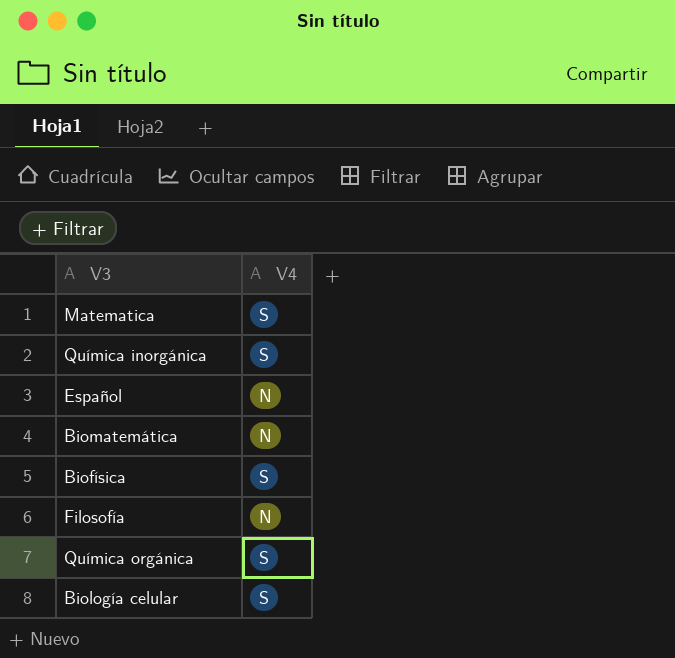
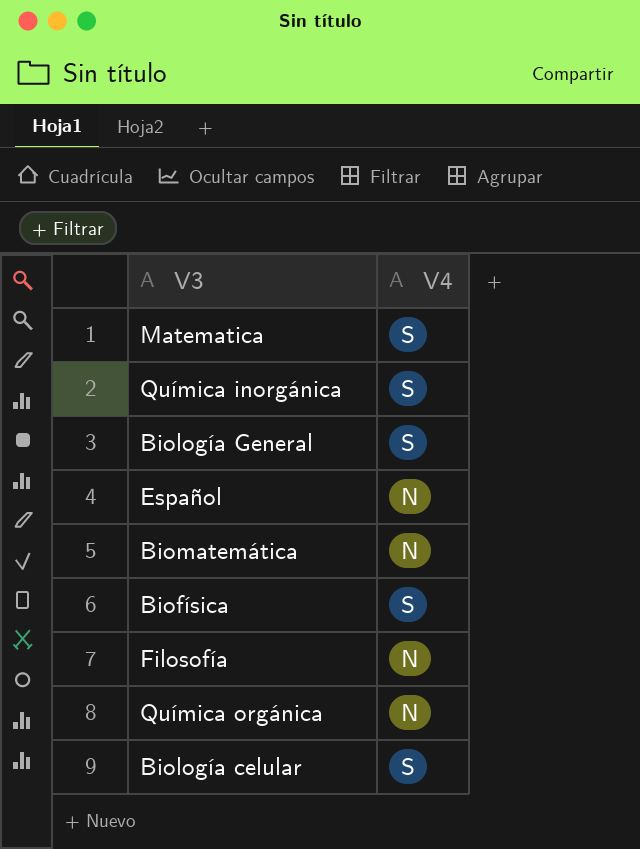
row Biología General: none -> S
Química orgánica | V4: S -> N

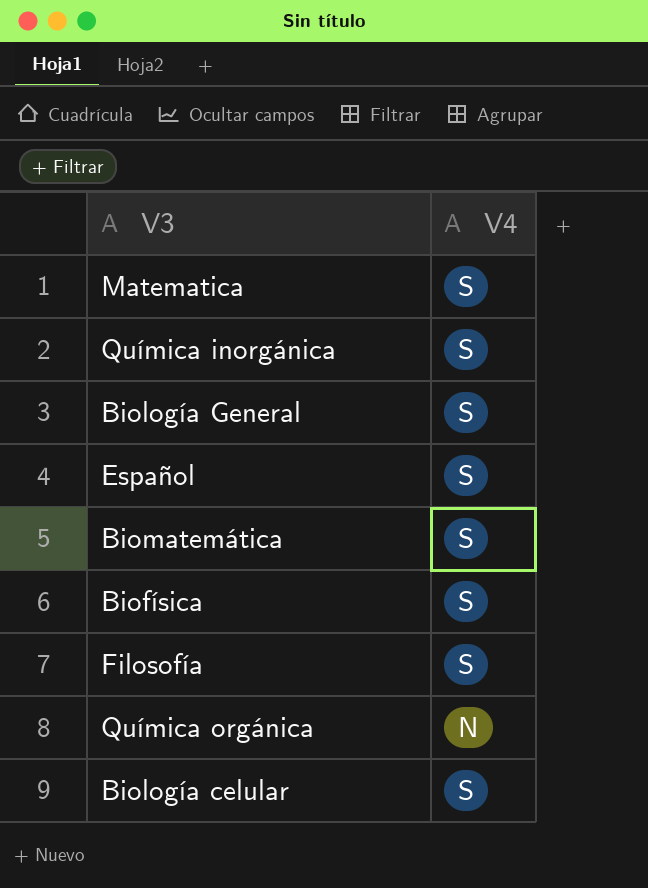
Español | V4: N -> S
Biomatemática | V4: N -> S
Filosofía | V4: N -> S

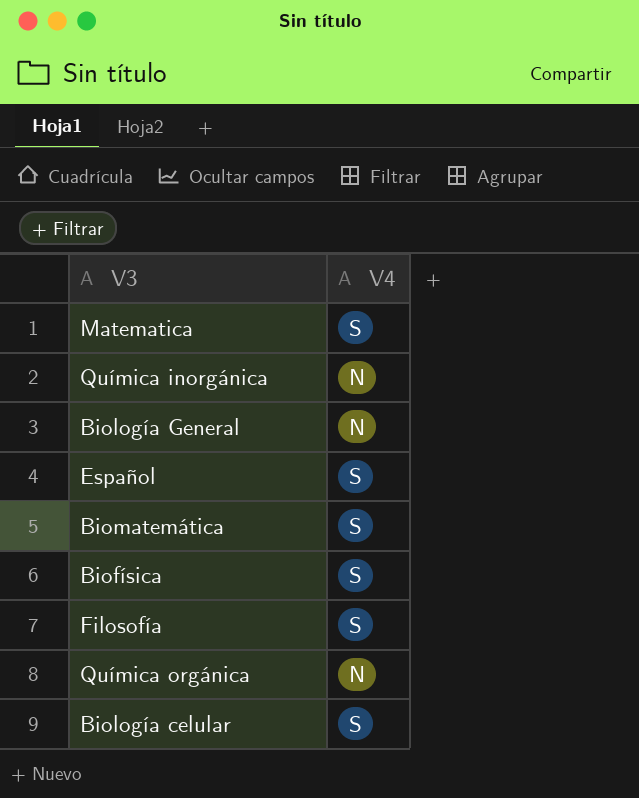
Química inorgánica | V4: S -> N
Biología General | V4: S -> N

